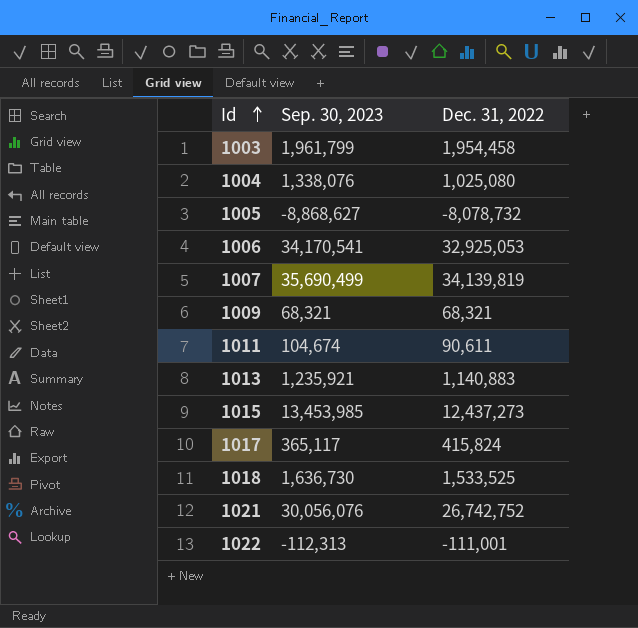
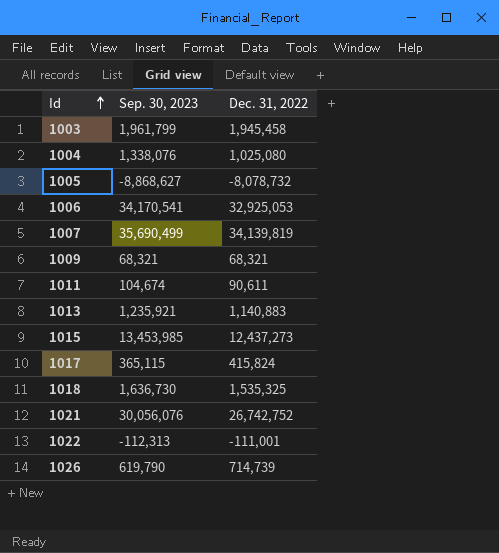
1003 | Dec. 31, 2022: 1,954,458 -> 1,945,458
1017 | Sep. 30, 2023: 365,117 -> 365,115
1018 | Dec. 31, 2022: 1,533,525 -> 1,535,325
row 1026: none -> 619,790 | 714,739

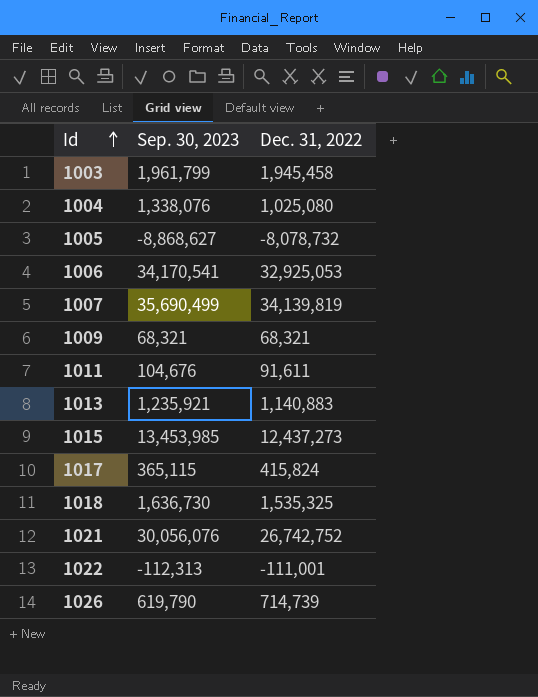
1011 | Sep. 30, 2023: 104,674 -> 104,676
1011 | Dec. 31, 2022: 90,611 -> 91,611

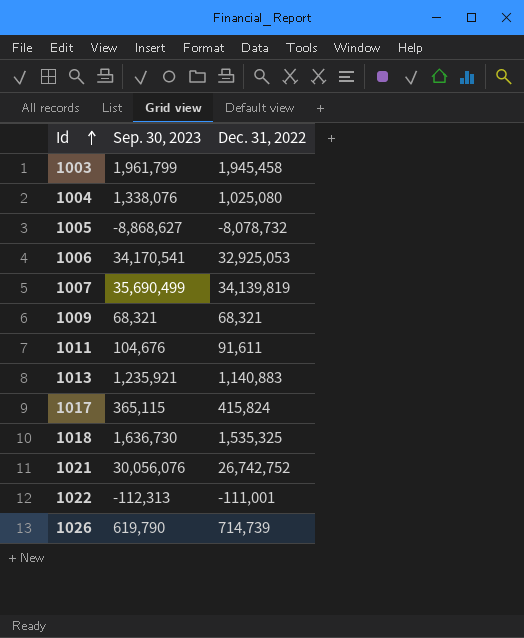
row 1015: 13,453,985 | 12,437,273 -> none

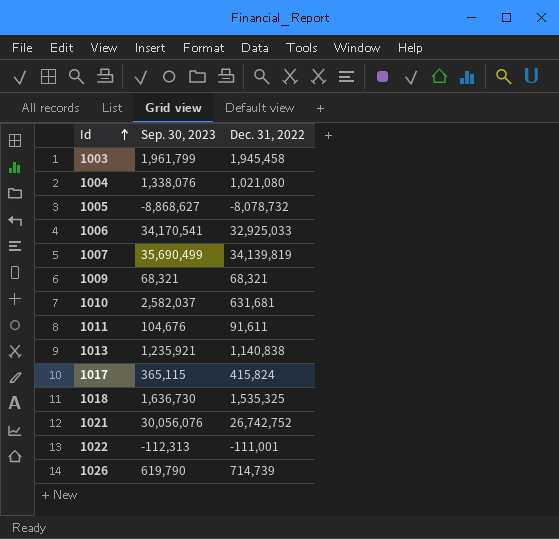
1004 | Dec. 31, 2022: 1,025,080 -> 1,021,080
1006 | Dec. 31, 2022: 32,925,053 -> 32,925,033
row 1010: none -> 2,582,037 | 631,681
1013 | Dec. 31, 2022: 1,140,883 -> 1,140,838

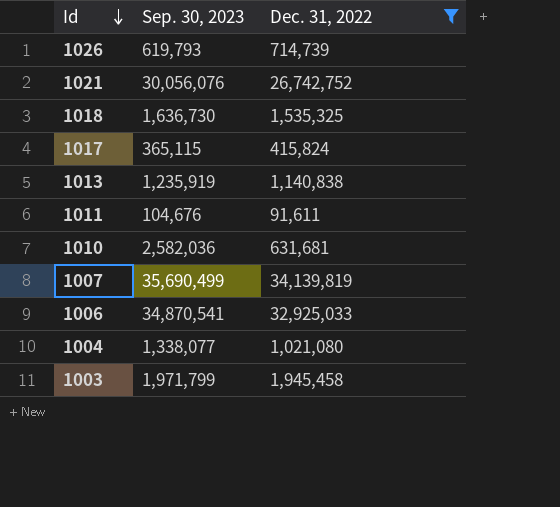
filter: none -> Dec. 31, 2022 >= 91,611
row order: Id ascending -> Id descending
1026 | Sep. 30, 2023: 619,790 -> 619,793
1013 | Sep. 30, 2023: 1,235,921 -> 1,235,919
1010 | Sep. 30, 2023: 2,582,037 -> 2,582,036
1006 | Sep. 30, 2023: 34,170,541 -> 34,870,541
1004 | Sep. 30, 2023: 1,338,076 -> 1,338,077
1003 | Sep. 30, 2023: 1,961,799 -> 1,971,799

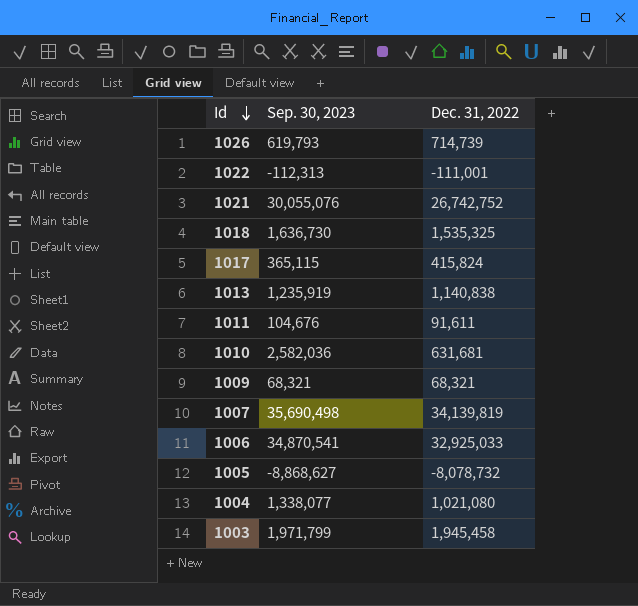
filter: Dec. 31, 2022 >= 91,611 -> none
1021 | Sep. 30, 2023: 30,056,076 -> 30,055,076
1007 | Sep. 30, 2023: 35,690,499 -> 35,690,498

